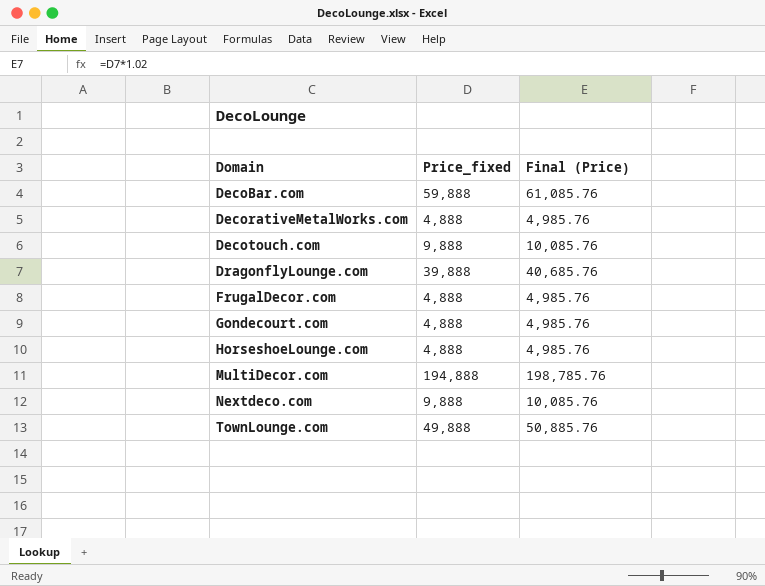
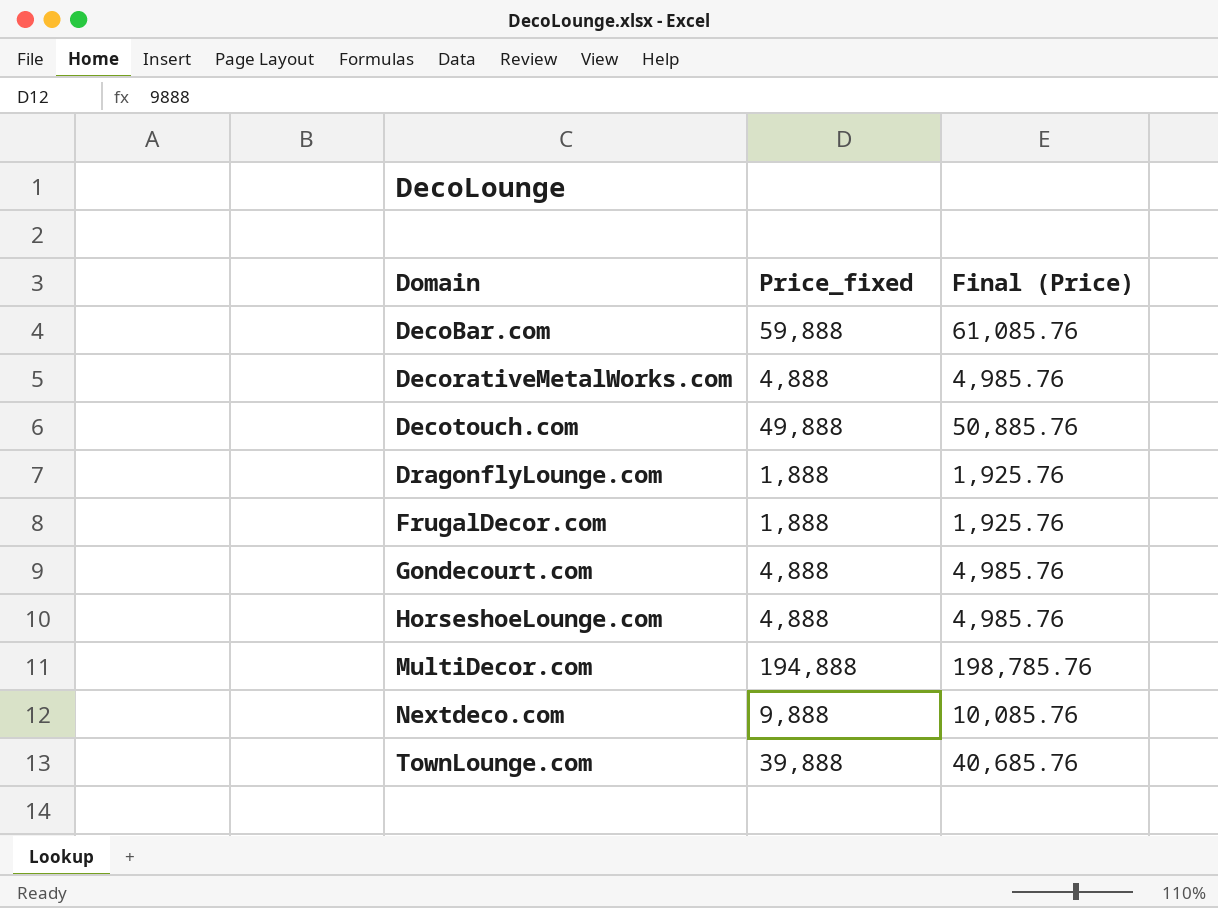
Decotouch.com | Price_fixed: 9,888 -> 49,888
Decotouch.com | Final (Price): 10,085.76 -> 50,885.76
DragonflyLounge.com | Price_fixed: 39,888 -> 1,888
DragonflyLounge.com | Final (Price): 40,685.76 -> 1,925.76
FrugalDecor.com | Price_fixed: 4,888 -> 1,888
FrugalDecor.com | Final (Price): 4,985.76 -> 1,925.76
TownLounge.com | Price_fixed: 49,888 -> 39,888
TownLounge.com | Final (Price): 50,885.76 -> 40,685.76

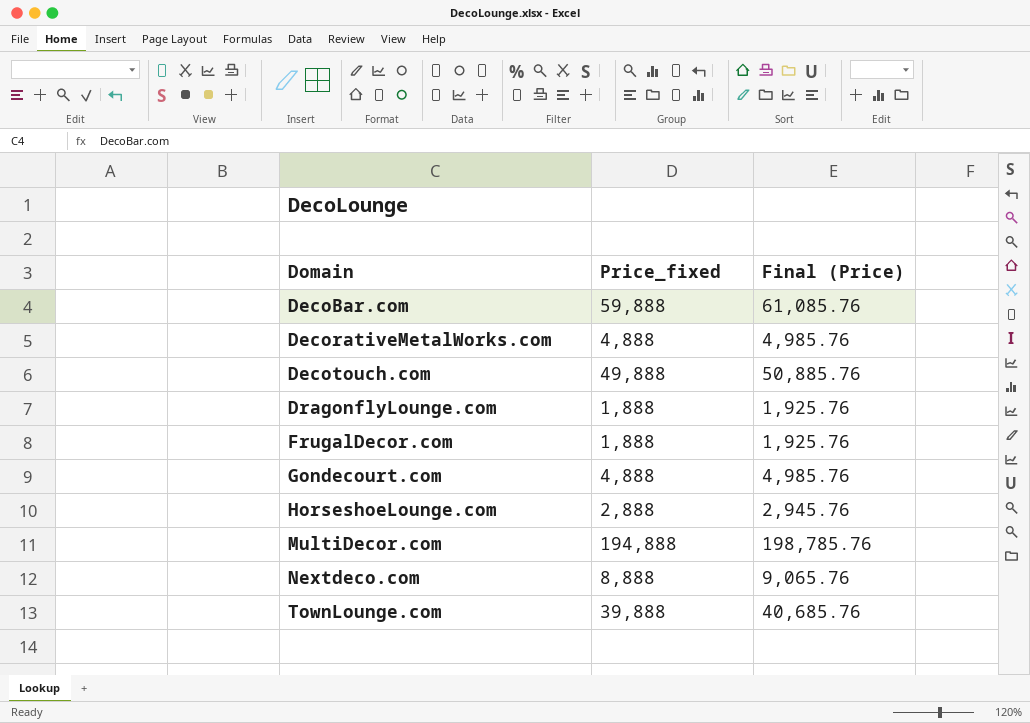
HorseshoeLounge.com | Price_fixed: 4,888 -> 2,888
HorseshoeLounge.com | Final (Price): 4,985.76 -> 2,945.76
Nextdeco.com | Price_fixed: 9,888 -> 8,888
Nextdeco.com | Final (Price): 10,085.76 -> 9,065.76

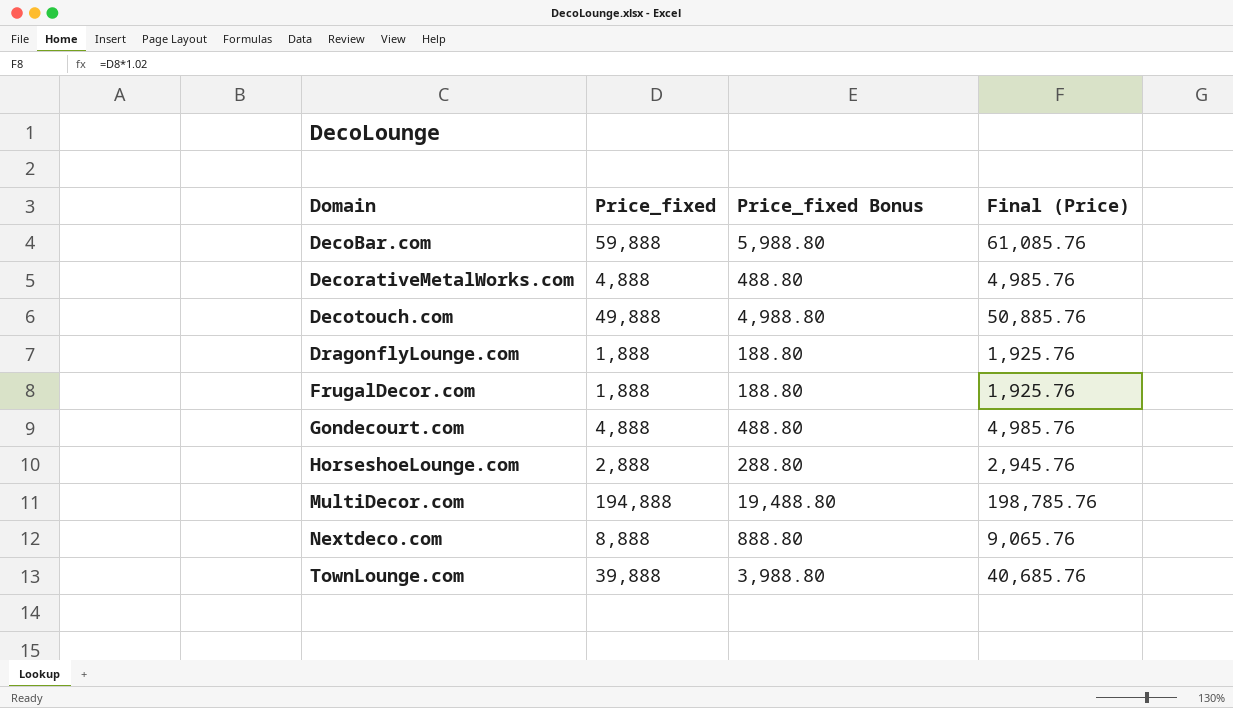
column Price_fixed Bonus | formula: none -> [Price_fixed] * 0.1

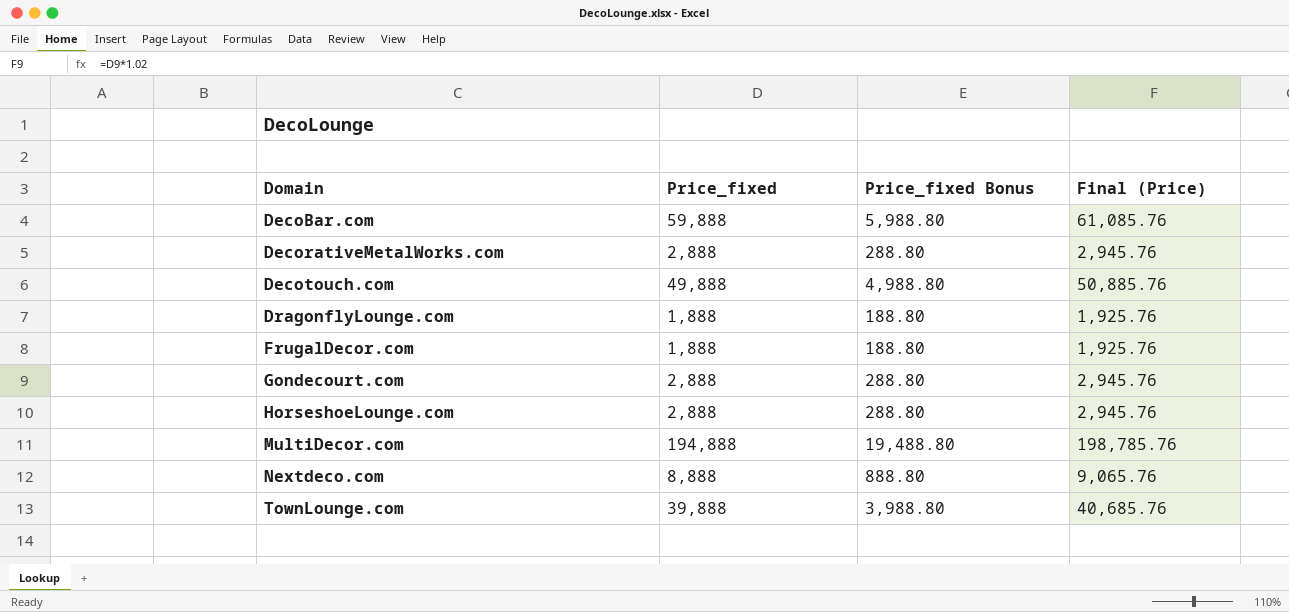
DecorativeMetalWorks.com | Price_fixed: 4,888 -> 2,888
DecorativeMetalWorks.com | Price_fixed Bonus: 488.80 -> 288.80
DecorativeMetalWorks.com | Final (Price): 4,985.76 -> 2,945.76
Gondecourt.com | Price_fixed: 4,888 -> 2,888
Gondecourt.com | Price_fixed Bonus: 488.80 -> 288.80
Gondecourt.com | Final (Price): 4,985.76 -> 2,945.76

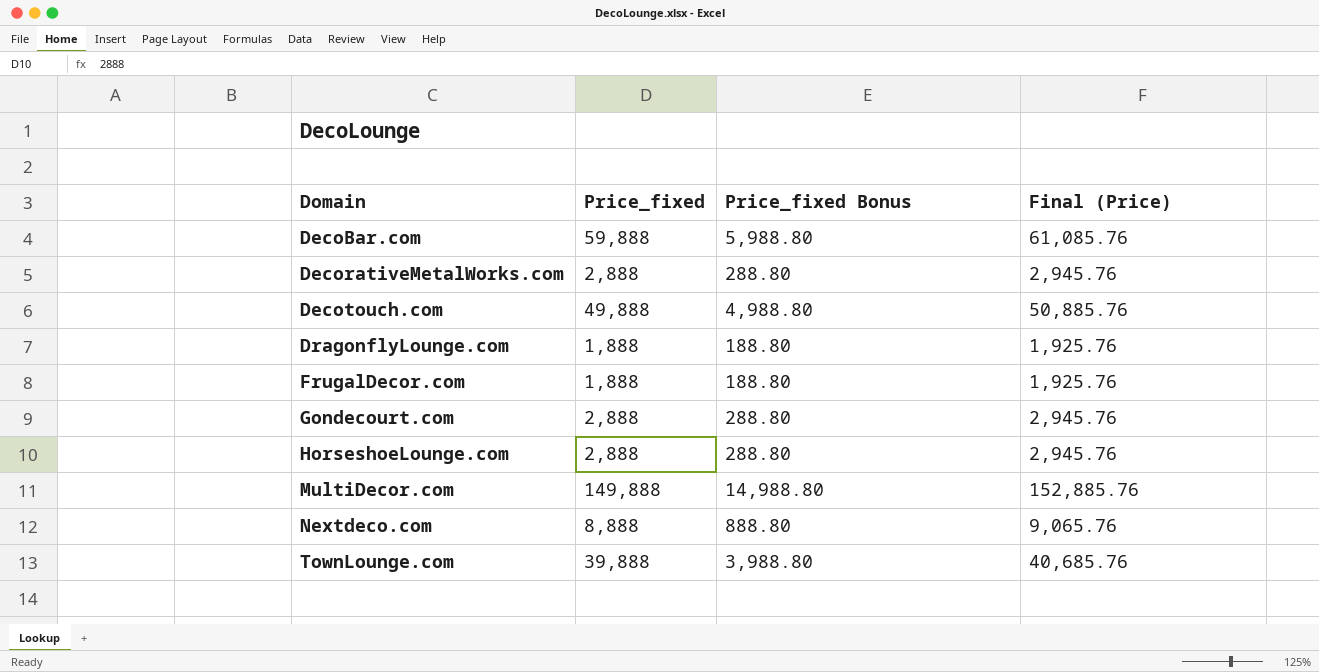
MultiDecor.com | Price_fixed: 194,888 -> 149,888
MultiDecor.com | Price_fixed Bonus: 19,488.80 -> 14,988.80
MultiDecor.com | Final (Price): 198,785.76 -> 152,885.76

